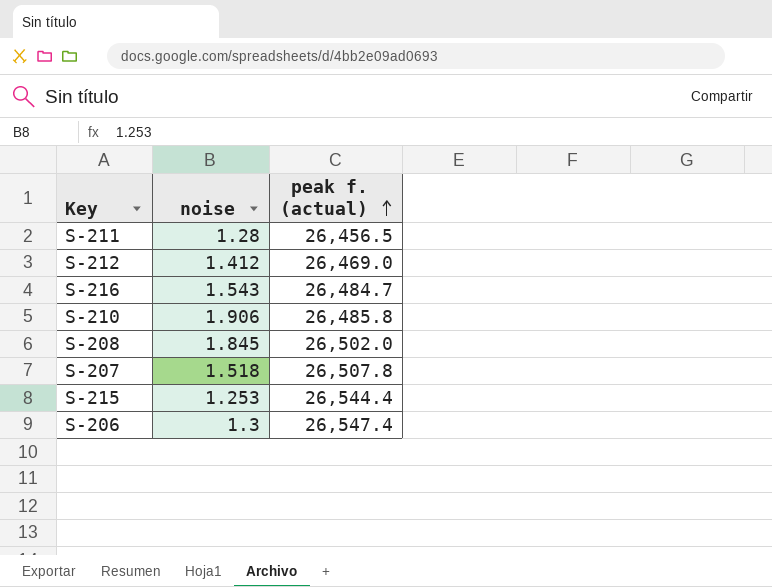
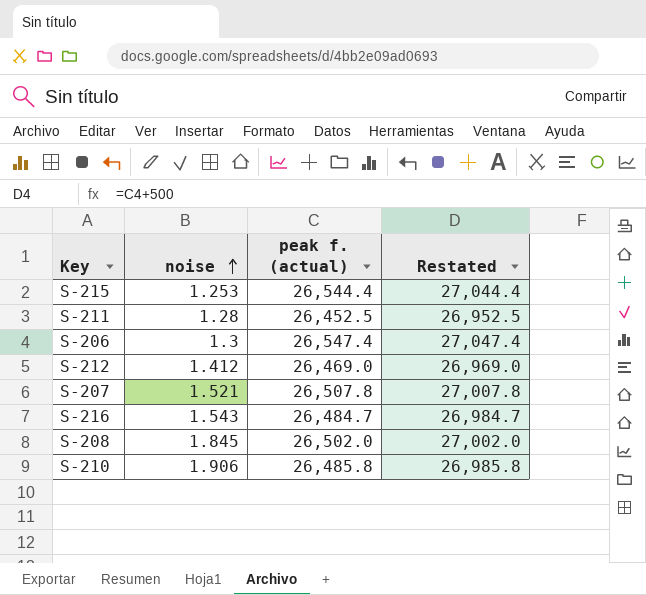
row order: peak f. (actual) ascending -> noise ascending
column Restated | formula: none -> [peak f. (actual)] + 500
S-211 | peak f. (actual): 26,456.5 -> 26,452.5
S-207 | noise: 1.518 -> 1.521

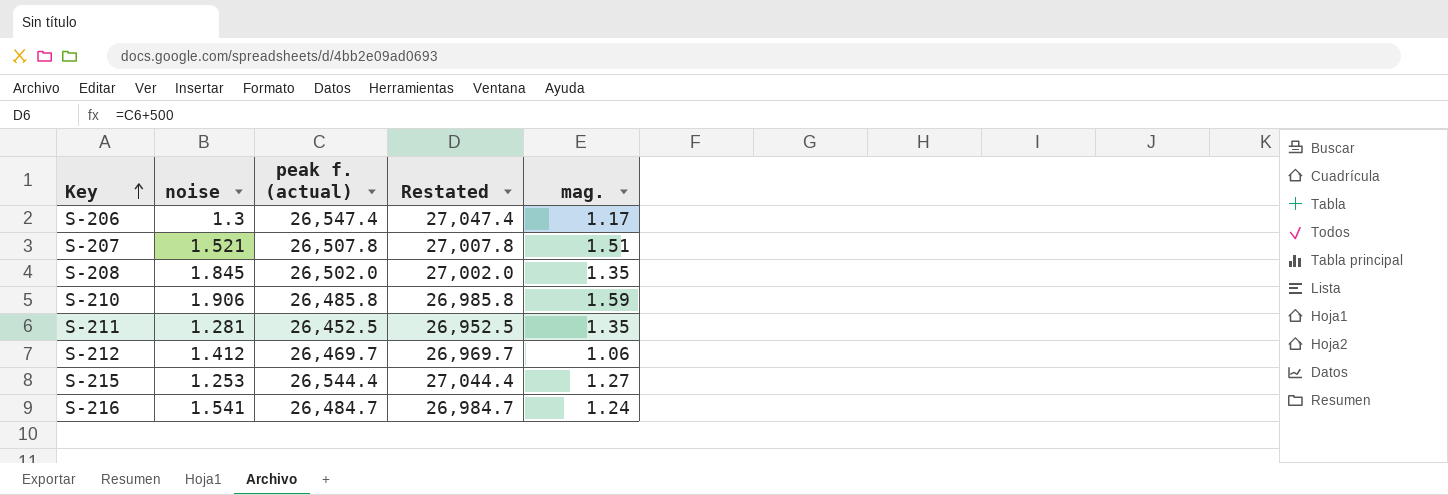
row order: noise ascending -> Key ascending
column mag. | position: none -> 5
S-211 | noise: 1.28 -> 1.281
S-212 | peak f. (actual): 26,469.0 -> 26,469.7
S-212 | Restated: 26,969.0 -> 26,969.7
S-216 | noise: 1.543 -> 1.541

